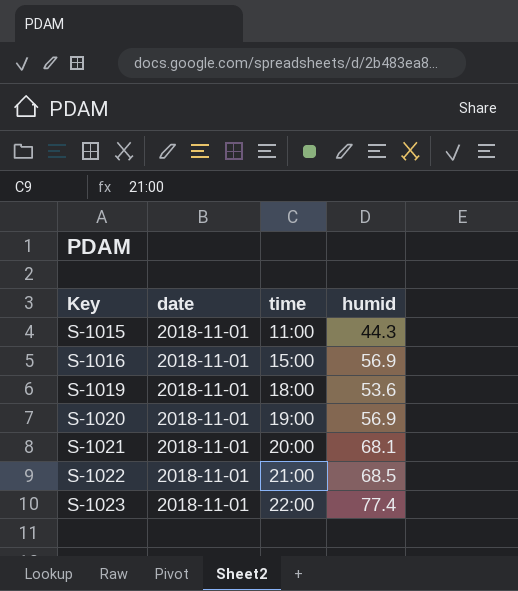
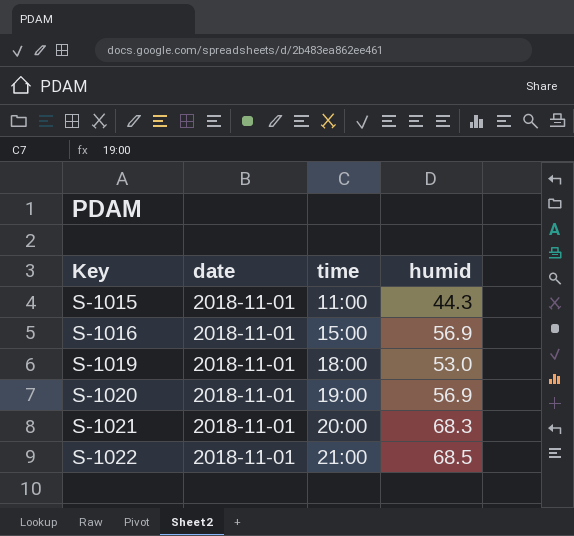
row S-1023: 2018-11-01 | 22:00 | 77.4 -> none
S-1019 | humid: 53.6 -> 53.0
S-1021 | humid: 68.1 -> 68.3

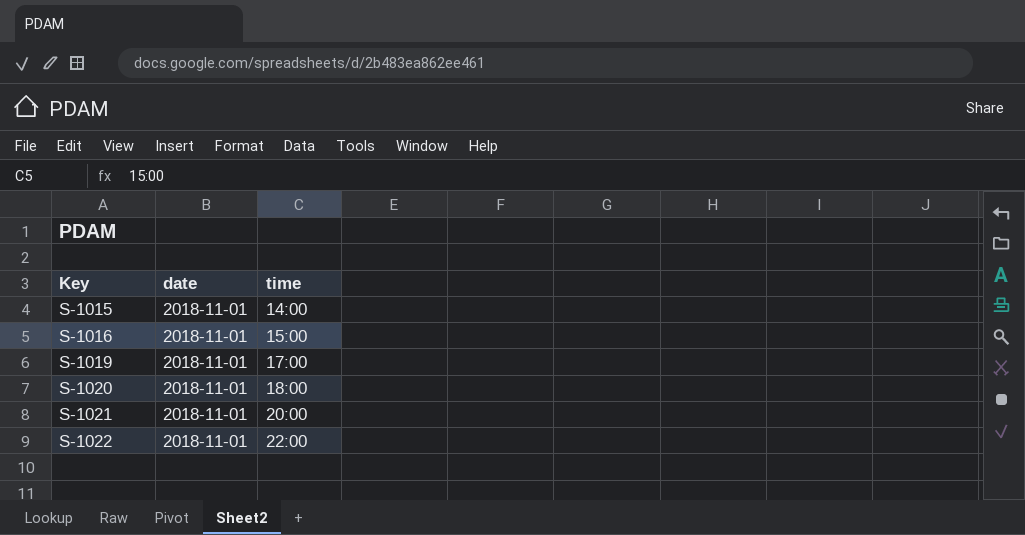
column humid | position: 4 -> none
S-1015 | time: 11:00 -> 14:00
S-1019 | time: 18:00 -> 17:00
S-1020 | time: 19:00 -> 18:00
S-1022 | time: 21:00 -> 22:00

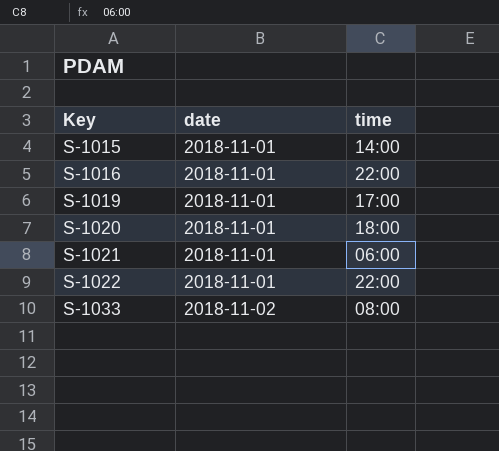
S-1016 | time: 15:00 -> 22:00
S-1021 | time: 20:00 -> 06:00
row S-1033: none -> 2018-11-02 | 08:00

